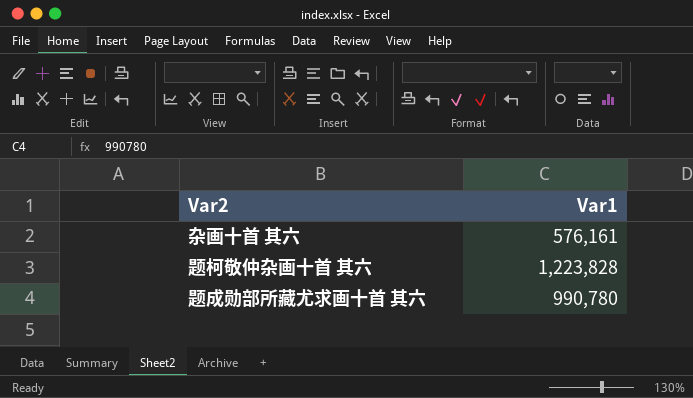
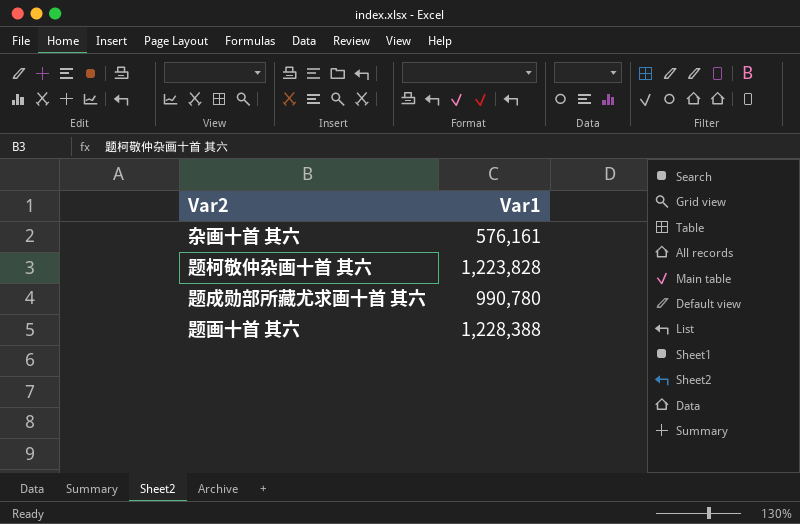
row 题画十首 其六: none -> 1,228,388

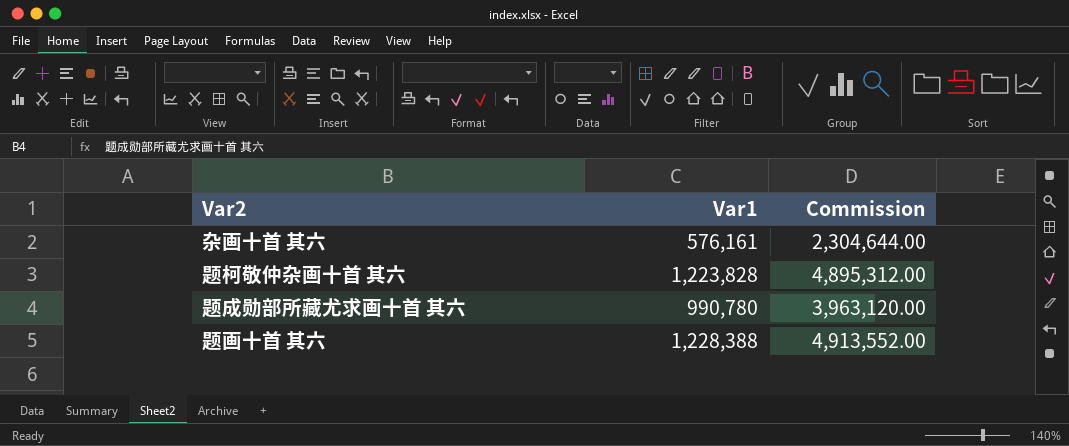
column Commission | formula: none -> [Var1] * 4

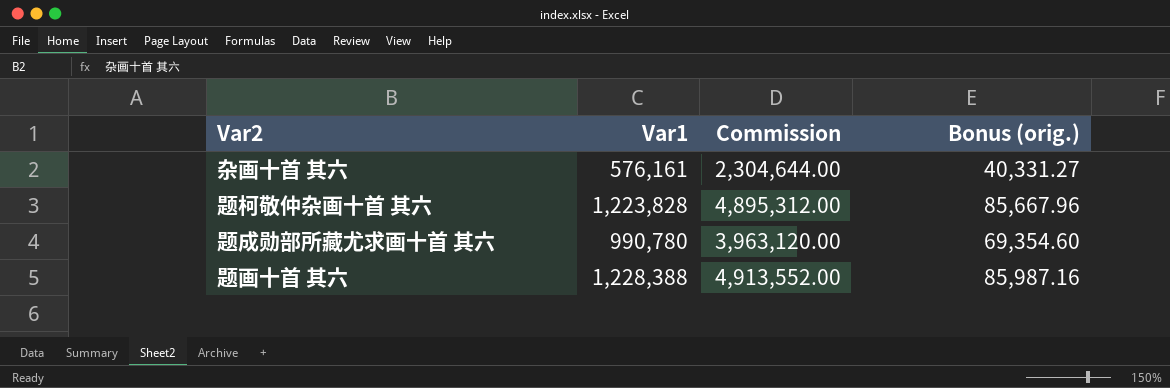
column Bonus (orig.) | formula: none -> [Var1] * 0.07

